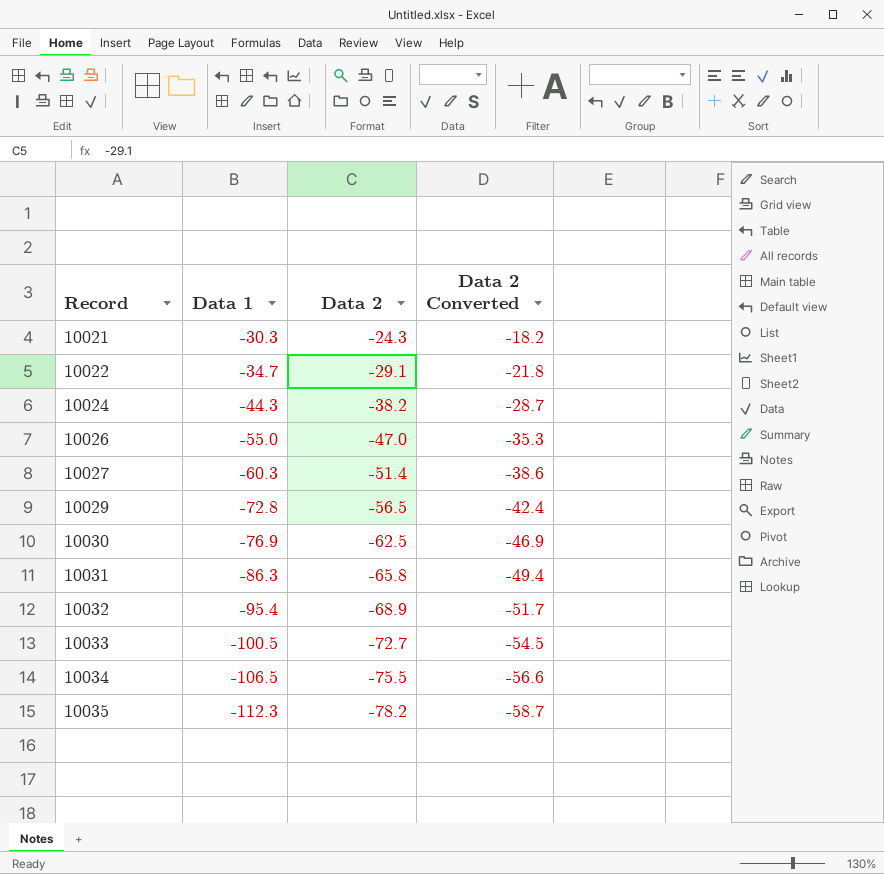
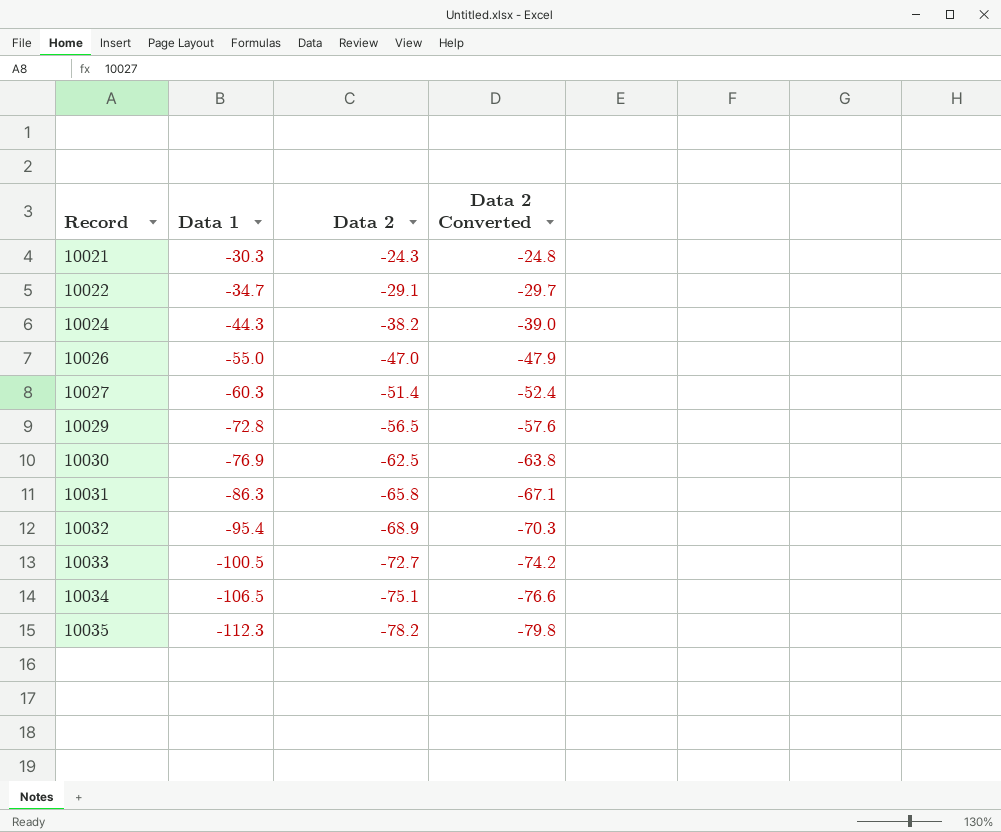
column Data 2 Converted | formula: [Data 2] * 0.75 -> [Data 2] * 1.02
10034 | Data 2: -75.5 -> -75.1

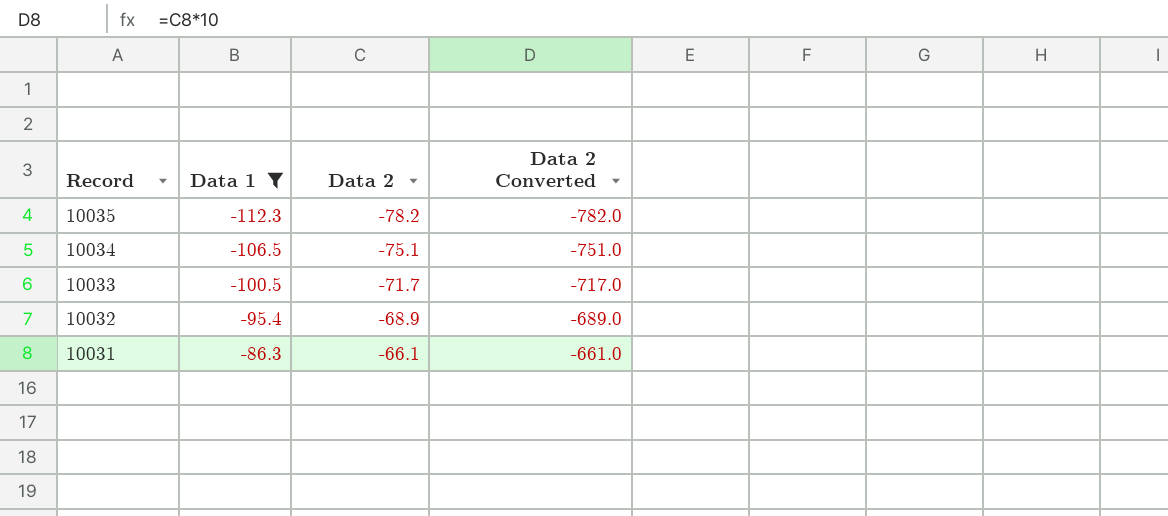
filter: none -> Data 1 <= -86.3
row order: Record ascending -> Record descending
column Data 2 Converted | formula: [Data 2] * 1.02 -> [Data 2] * 10
10033 | Data 2: -72.7 -> -71.7
10031 | Data 2: -65.8 -> -66.1

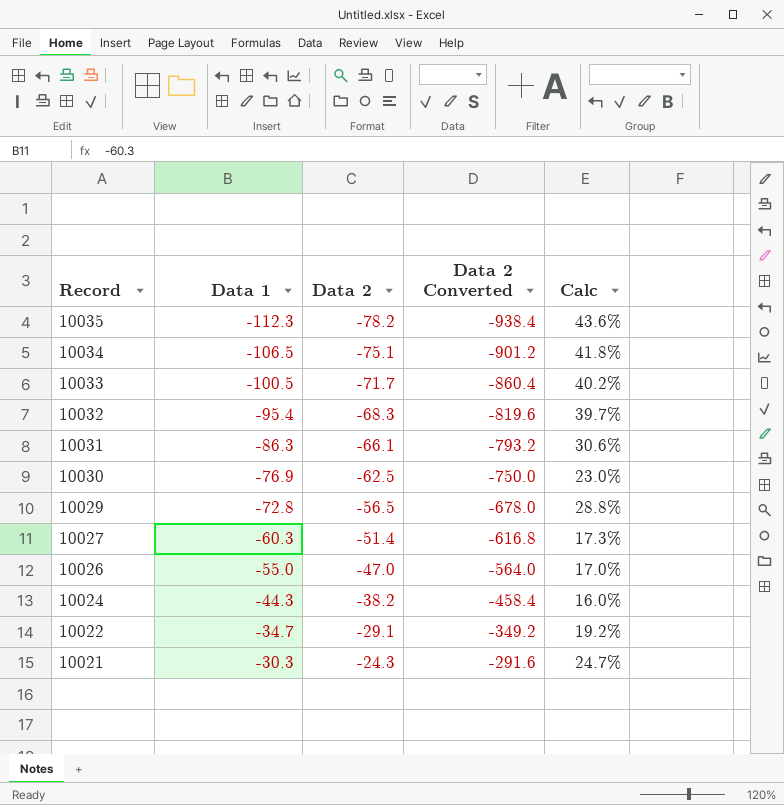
filter: Data 1 <= -86.3 -> none
column Data 2 Converted | formula: [Data 2] * 10 -> [Data 2] * 12
column Calc | formula: none -> ([Data 1] - [Data 2]) / [Data 2]
10032 | Data 2: -68.9 -> -68.3

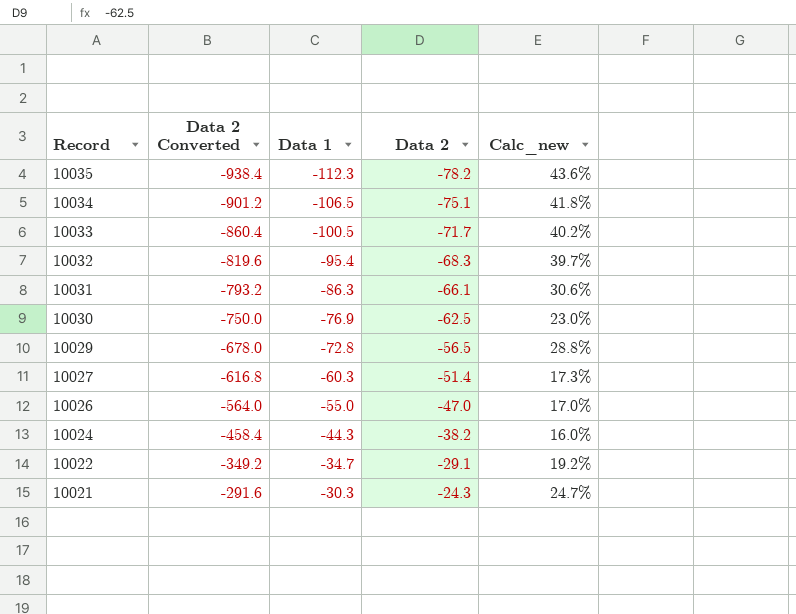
column Data 2 Converted | position: 4 -> 2
column name: Calc -> Calc_new

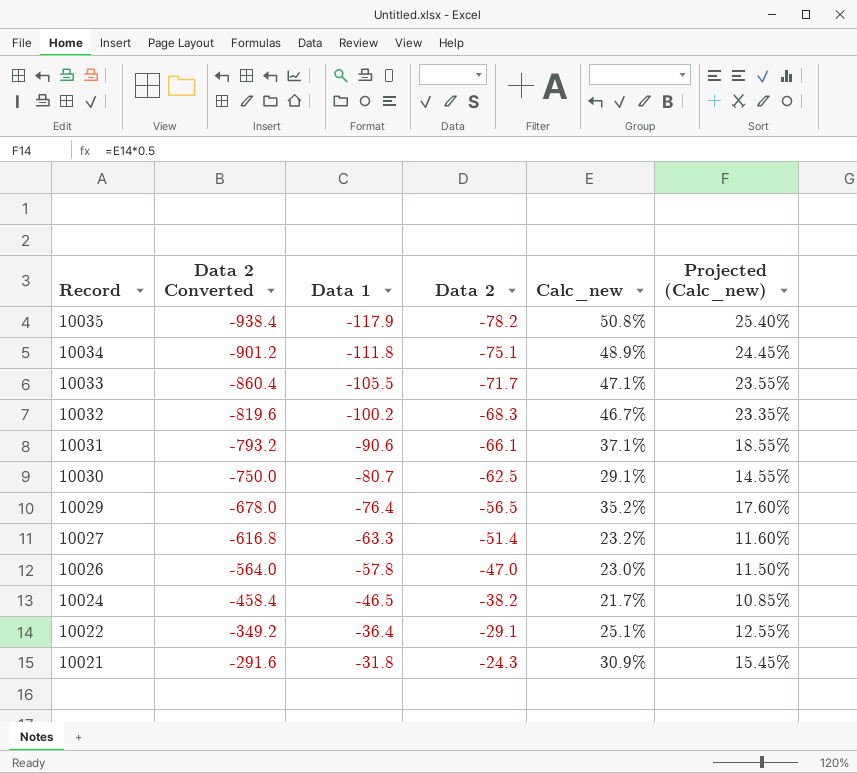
column Projected (Calc_new) | formula: none -> [Calc_new] * 0.5
10035 | Data 1: -112.3 -> -117.9
10035 | Calc_new: 43.6% -> 50.8%
10034 | Data 1: -106.5 -> -111.8
10034 | Calc_new: 41.8% -> 48.9%
10033 | Data 1: -100.5 -> -105.5
10033 | Calc_new: 40.2% -> 47.1%
10032 | Data 1: -95.4 -> -100.2
10032 | Calc_new: 39.7% -> 46.7%
10031 | Data 1: -86.3 -> -90.6
10031 | Calc_new: 30.6% -> 37.1%
10030 | Data 1: -76.9 -> -80.7
10030 | Calc_new: 23.0% -> 29.1%
10029 | Data 1: -72.8 -> -76.4
10029 | Calc_new: 28.8% -> 35.2%
10027 | Data 1: -60.3 -> -63.3
10027 | Calc_new: 17.3% -> 23.2%
10026 | Data 1: -55.0 -> -57.8
10026 | Calc_new: 17.0% -> 23.0%
10024 | Data 1: -44.3 -> -46.5
10024 | Calc_new: 16.0% -> 21.7%
10022 | Data 1: -34.7 -> -36.4
10022 | Calc_new: 19.2% -> 25.1%
10021 | Data 1: -30.3 -> -31.8
10021 | Calc_new: 24.7% -> 30.9%

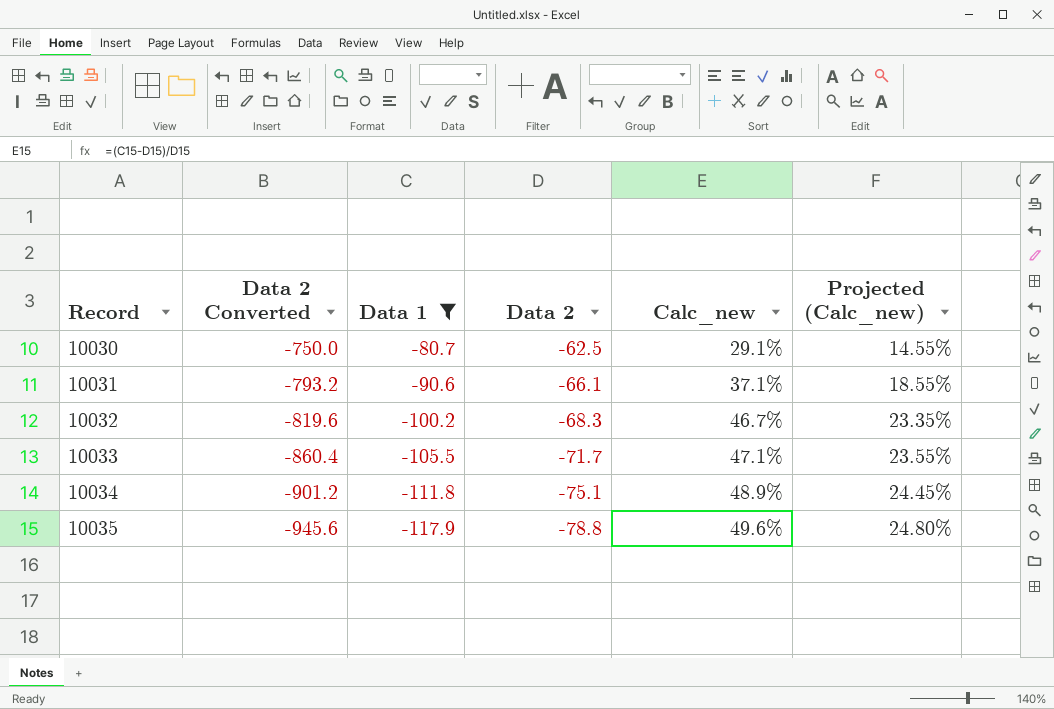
filter: none -> Data 1 <= -80.7
row order: Record descending -> Record ascending
10035 | Data 2 Converted: -938.4 -> -945.6
10035 | Data 2: -78.2 -> -78.8
10035 | Calc_new: 50.8% -> 49.6%
10035 | Projected (Calc_new): 25.40% -> 24.80%

